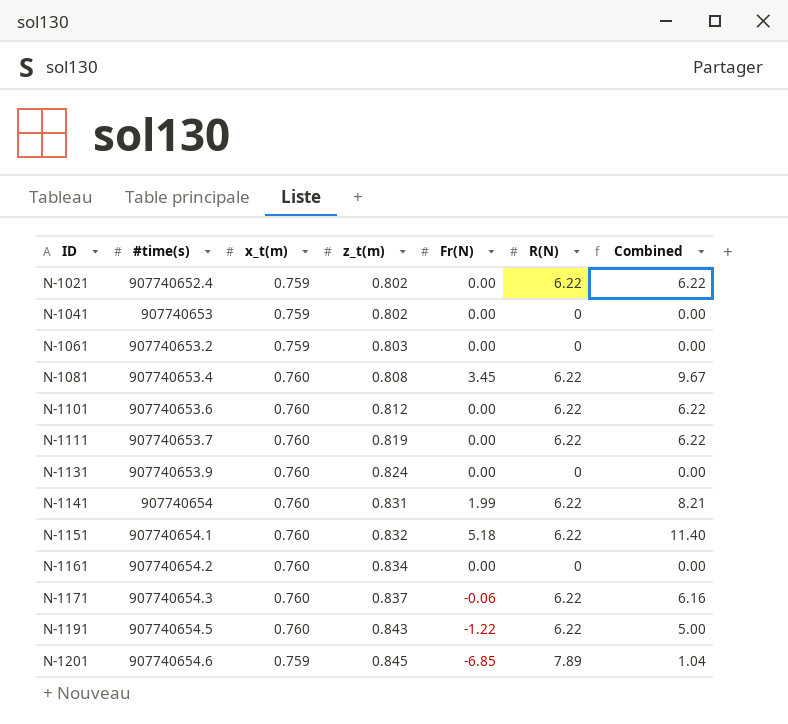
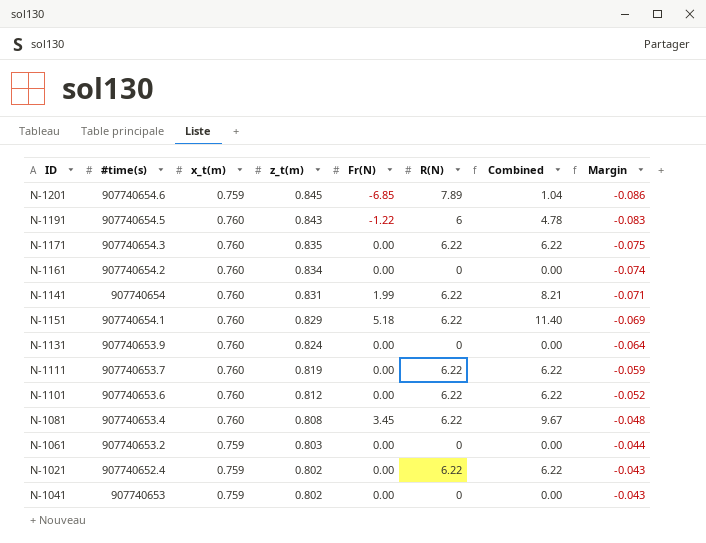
row order: ID ascending -> z_t(m) descending
column Margin | formula: none -> [x_t(m)] - [z_t(m)]
N-1191 | R(N): 6.22 -> 6
N-1191 | Combined: 5.00 -> 4.78
N-1171 | z_t(m): 0.837 -> 0.835
N-1171 | Fr(N): -0.06 -> 0.00
N-1171 | Combined: 6.16 -> 6.22
N-1151 | z_t(m): 0.832 -> 0.829

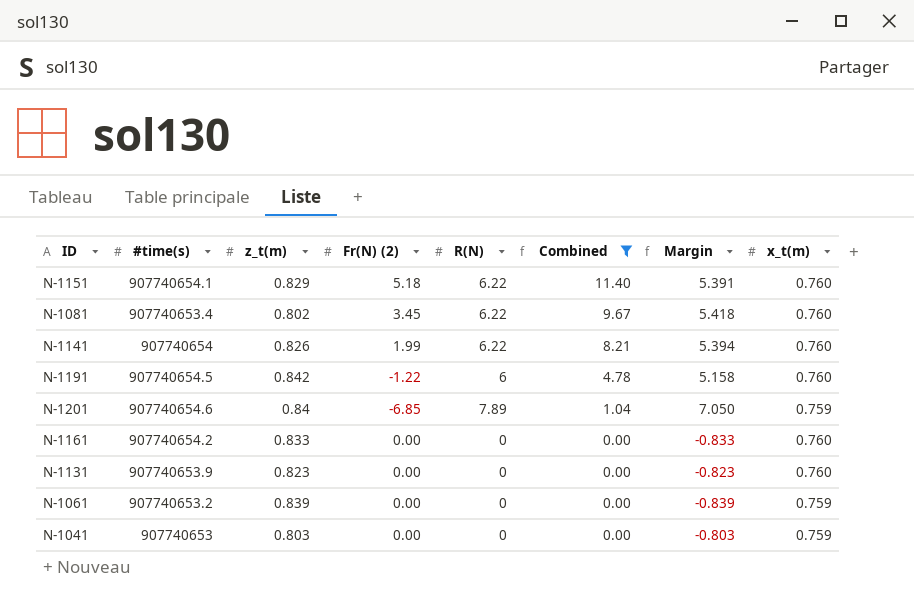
filter: none -> Combined != 6.22
row order: z_t(m) descending -> Combined descending
column name: Fr(N) -> Fr(N) (2)
column Margin | formula: [x_t(m)] - [z_t(m)] -> [R(N)] - [z_t(m)]
column x_t(m) | position: 3 -> 8
N-1081 | z_t(m): 0.808 -> 0.802
N-1141 | z_t(m): 0.831 -> 0.826
N-1191 | z_t(m): 0.843 -> 0.842
N-1201 | z_t(m): 0.845 -> 0.84
N-1161 | z_t(m): 0.834 -> 0.833
N-1131 | z_t(m): 0.824 -> 0.823
N-1061 | z_t(m): 0.803 -> 0.839
N-1041 | z_t(m): 0.802 -> 0.803

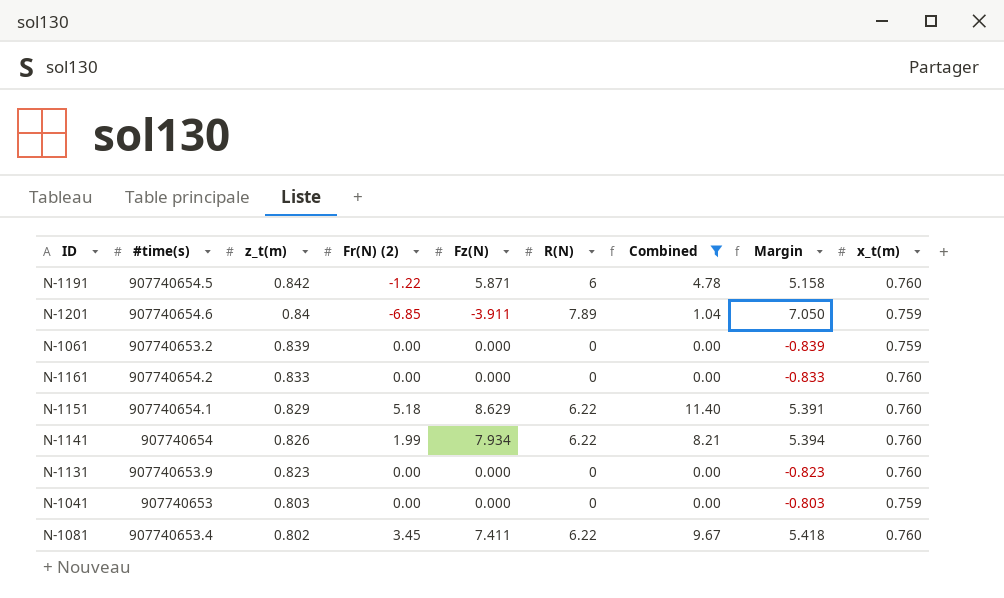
row order: Combined descending -> z_t(m) descending
column Fz(N) | position: none -> 5

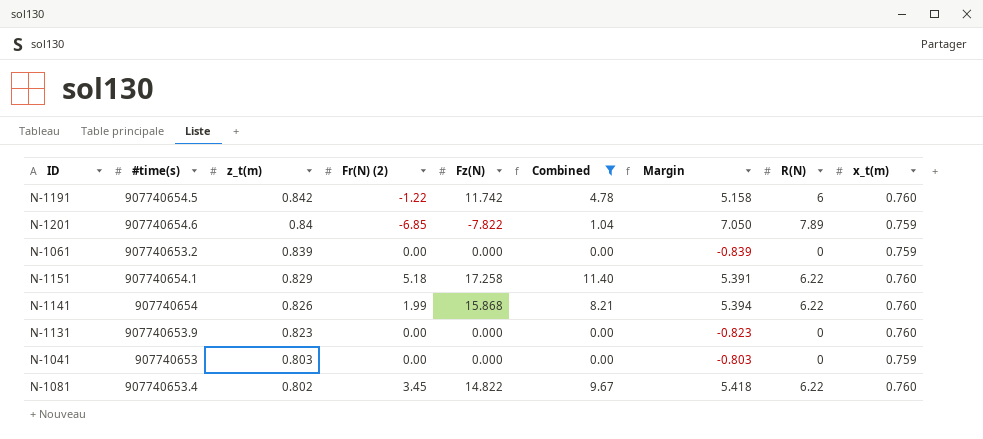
column R(N) | position: 6 -> 8
row N-1161: 907740654.2 | 0.833 | 0.00 | 0.000 | 0 | 0.00 | -0.833 | 0.760 -> none
N-1191 | Fz(N): 5.871 -> 11.742
N-1201 | Fz(N): -3.911 -> -7.822
N-1151 | Fz(N): 8.629 -> 17.258
N-1141 | Fz(N): 7.934 -> 15.868
N-1081 | Fz(N): 7.411 -> 14.822

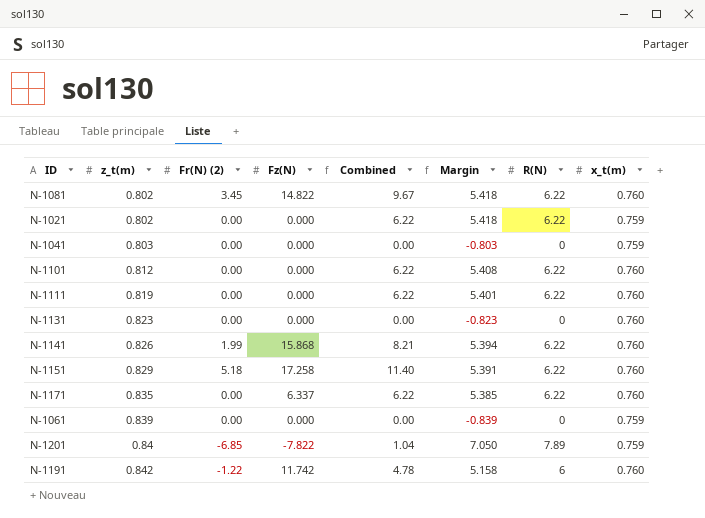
filter: Combined != 6.22 -> none
row order: z_t(m) descending -> z_t(m) ascending
column #time(s) | position: 2 -> none

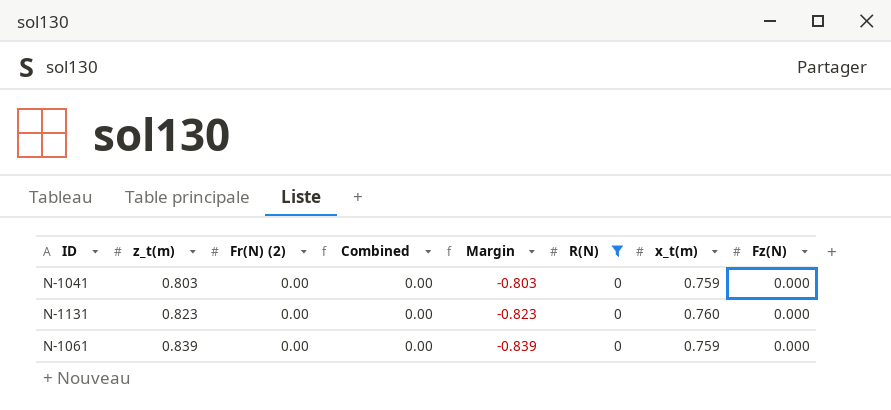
filter: none -> R(N) = 0
column Fz(N) | position: 4 -> 8

